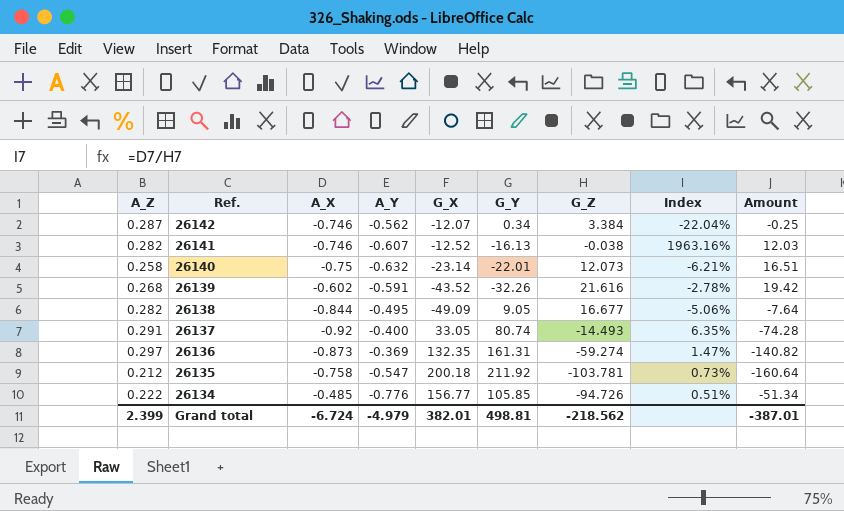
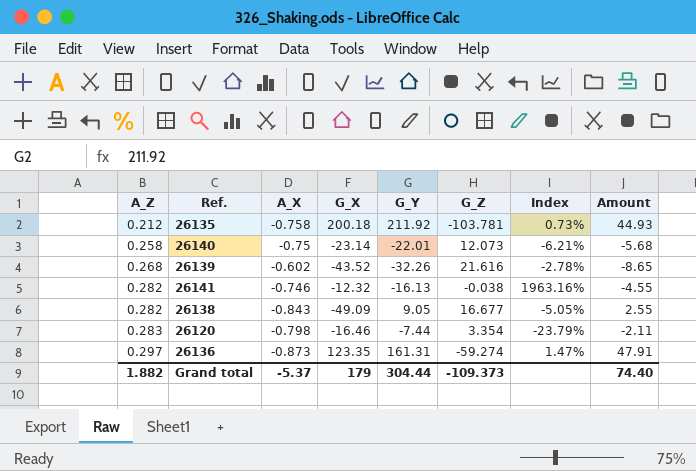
row order: Ref. descending -> A_Z ascending
column A_Y | position: 4 -> none
column Amount | formula: [A_X] * [G_Y] -> [A_Z] * [G_Y]
row 26142: 0.287 | -0.746 | -0.562 | -12.07 | 0.34 | 3.384 | -22.04% | -0.25 -> none
row 26137: 0.291 | -0.92 | -0.400 | 33.05 | 80.74 | -14.493 | 6.35% | -74.28 -> none
row 26134: 0.222 | -0.485 | -0.776 | 156.77 | 105.85 | -94.726 | 0.51% | -51.34 -> none
26141 | G_X: -12.52 -> -12.32
26138 | A_X: -0.844 -> -0.843
26138 | Index: -5.06% -> -5.05%
row 26120: none -> 0.283 | -0.798 | -16.46 | -7.44 | 3.354 | -23.79% | -2.11
26136 | G_X: 132.35 -> 123.35
Grand total | A_Z: 2.399 -> 1.882
Grand total | A_X: -6.724 -> -5.37
Grand total | G_X: 382.01 -> 179
Grand total | G_Y: 498.81 -> 304.44
Grand total | G_Z: -218.562 -> -109.373
Grand total | Amount: -387.01 -> 74.40

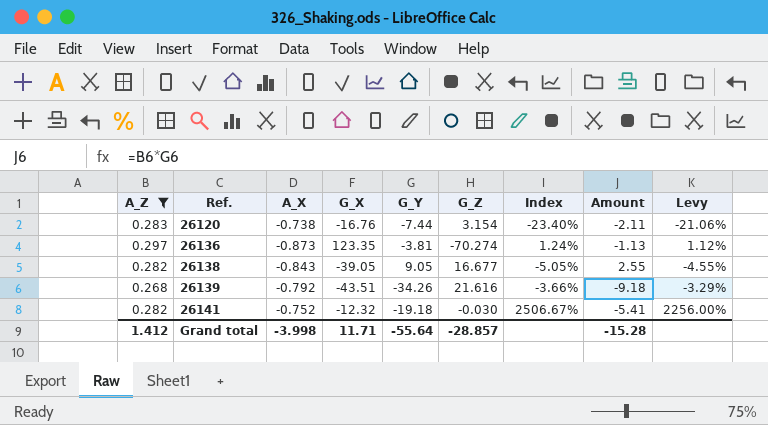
filter: none -> A_Z >= 0.268
row order: A_Z ascending -> Ref. ascending
column Levy | formula: none -> [Index] * 0.9
26120 | A_X: -0.798 -> -0.738
26120 | G_X: -16.46 -> -16.76
26120 | G_Z: 3.354 -> 3.154
26120 | Index: -23.79% -> -23.40%
26136 | G_Y: 161.31 -> -3.81
26136 | G_Z: -59.274 -> -70.274
26136 | Index: 1.47% -> 1.24%
26136 | Amount: 47.91 -> -1.13
26138 | G_X: -49.09 -> -39.05
26139 | A_X: -0.602 -> -0.792
26139 | G_X: -43.52 -> -43.51
26139 | G_Y: -32.26 -> -34.26
26139 | Index: -2.78% -> -3.66%
26139 | Amount: -8.65 -> -9.18
26141 | A_X: -0.746 -> -0.752
26141 | G_Y: -16.13 -> -19.18
26141 | G_Z: -0.038 -> -0.030
26141 | Index: 1963.16% -> 2506.67%
26141 | Amount: -4.55 -> -5.41
Grand total | A_Z: 1.882 -> 1.412
Grand total | A_X: -5.37 -> -3.998
Grand total | G_X: 179 -> 11.71
Grand total | G_Y: 304.44 -> -55.64
Grand total | G_Z: -109.373 -> -28.857
Grand total | Amount: 74.40 -> -15.28

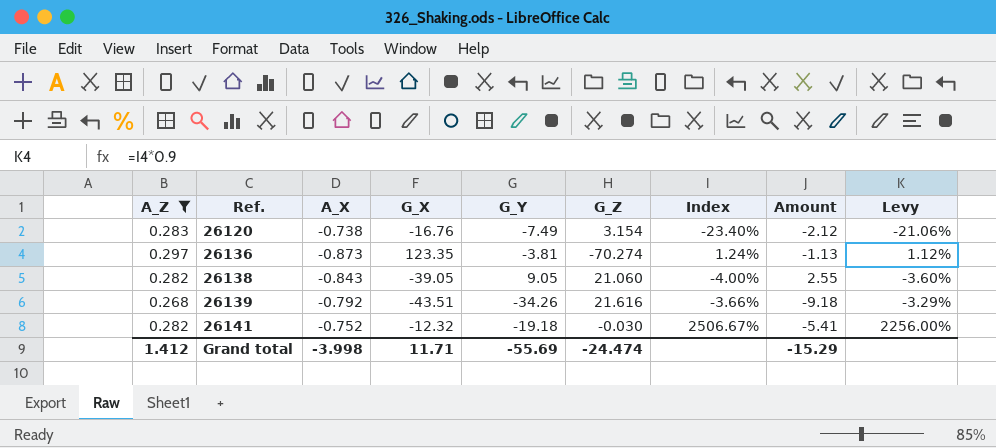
26120 | G_Y: -7.44 -> -7.49
26120 | Amount: -2.11 -> -2.12
26138 | G_Z: 16.677 -> 21.060
26138 | Index: -5.05% -> -4.00%
26138 | Levy: -4.55% -> -3.60%
Grand total | G_Y: -55.64 -> -55.69
Grand total | G_Z: -28.857 -> -24.474
Grand total | Amount: -15.28 -> -15.29

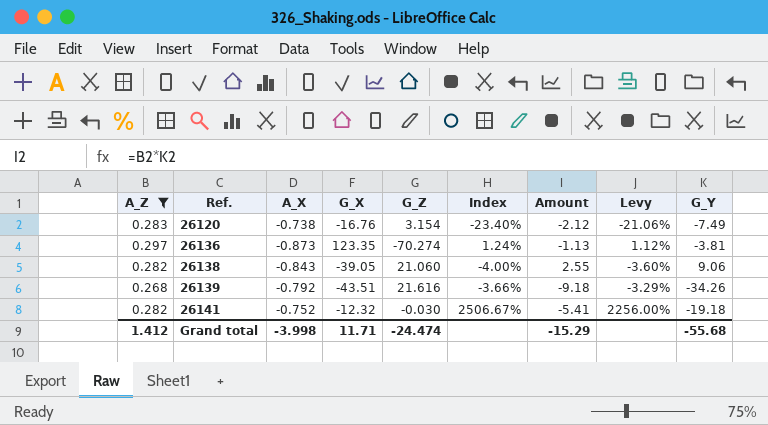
column G_Y | position: 5 -> 9
26138 | G_Y: 9.05 -> 9.06
Grand total | G_Y: -55.69 -> -55.68

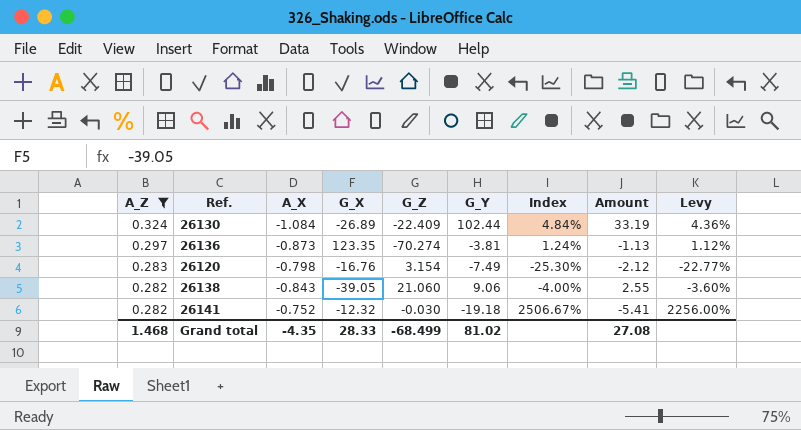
row order: Ref. ascending -> A_Z descending
column G_Y | position: 9 -> 6
row 26139: 0.268 | -0.792 | -43.51 | 21.616 | -3.66% | -9.18 | -3.29% | -34.26 -> none
row 26130: none -> 0.324 | -1.084 | -26.89 | -22.409 | 102.44 | 4.84% | 33.19 | 4.36%
26120 | A_X: -0.738 -> -0.798
26120 | Index: -23.40% -> -25.30%
26120 | Levy: -21.06% -> -22.77%
Grand total | A_Z: 1.412 -> 1.468
Grand total | A_X: -3.998 -> -4.35
Grand total | G_X: 11.71 -> 28.33
Grand total | G_Z: -24.474 -> -68.499
Grand total | G_Y: -55.68 -> 81.02
Grand total | Amount: -15.29 -> 27.08

